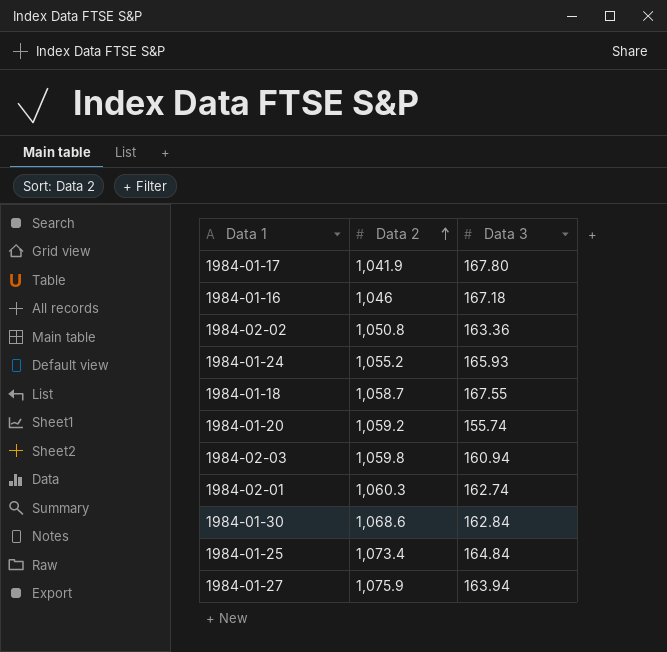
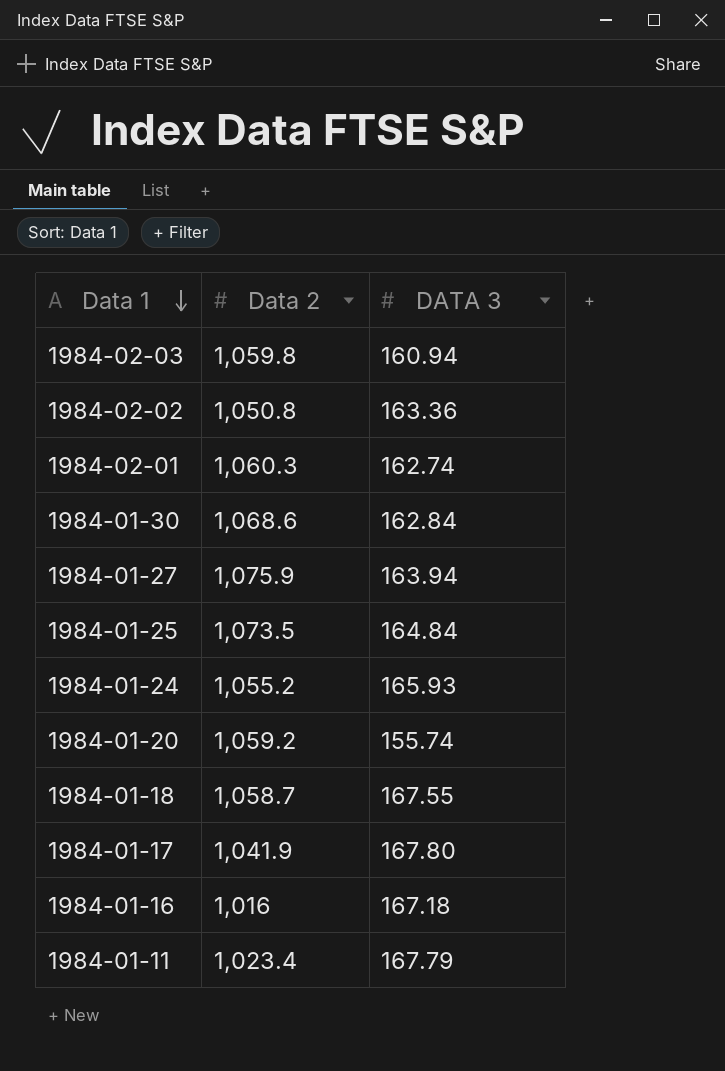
row order: Data 2 ascending -> Data 1 descending
column name: Data 3 -> DATA 3
1984-01-25 | Data 2: 1,073.4 -> 1,073.5
1984-01-16 | Data 2: 1,046 -> 1,016
row 1984-01-11: none -> 1,023.4 | 167.79

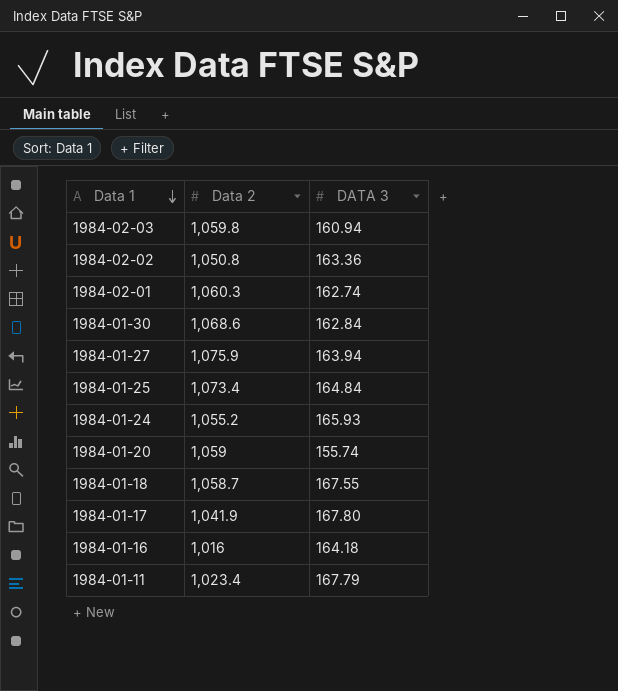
1984-01-25 | Data 2: 1,073.5 -> 1,073.4
1984-01-20 | Data 2: 1,059.2 -> 1,059
1984-01-16 | DATA 3: 167.18 -> 164.18

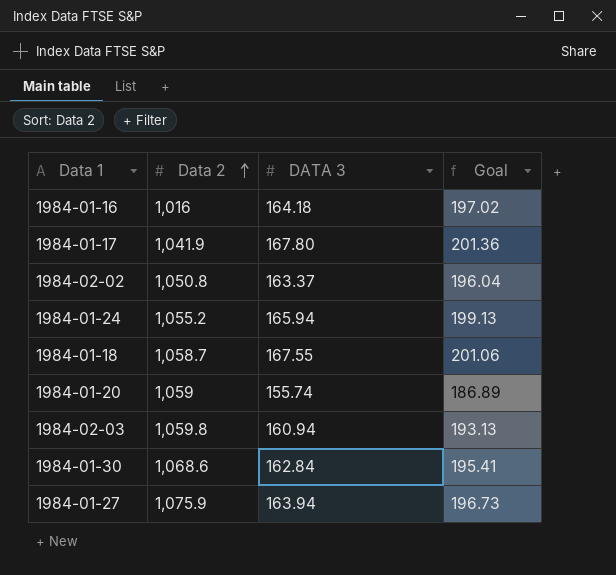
row order: Data 1 descending -> Data 2 ascending
column Goal | formula: none -> [DATA 3] * 1.2
row 1984-02-01: 1,060.3 | 162.74 -> none
row 1984-01-25: 1,073.4 | 164.84 -> none
row 1984-01-11: 1,023.4 | 167.79 -> none
1984-02-02 | DATA 3: 163.36 -> 163.37
1984-01-24 | DATA 3: 165.93 -> 165.94

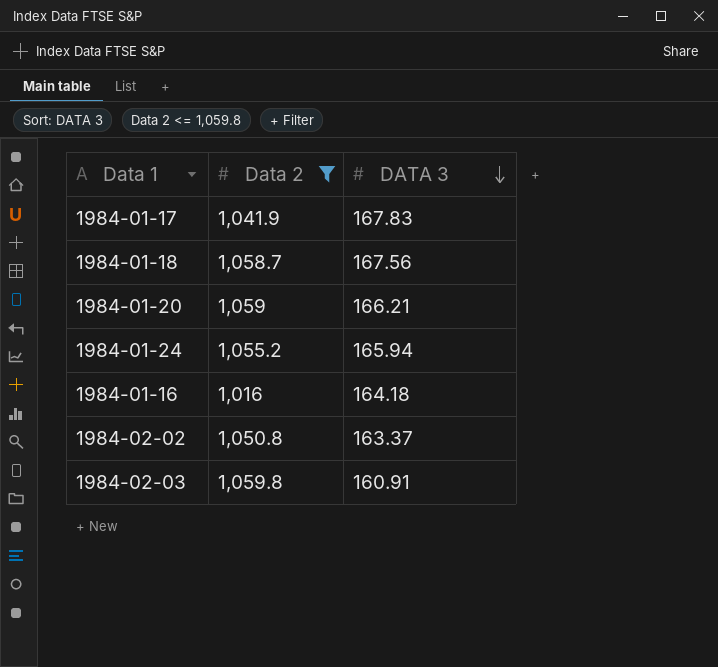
filter: none -> Data 2 <= 1,059.8
row order: Data 2 ascending -> DATA 3 descending
column Goal | formula: [DATA 3] * 1.2 -> none
1984-01-17 | DATA 3: 167.80 -> 167.83
1984-01-18 | DATA 3: 167.55 -> 167.56
1984-01-20 | DATA 3: 155.74 -> 166.21
1984-02-03 | DATA 3: 160.94 -> 160.91

